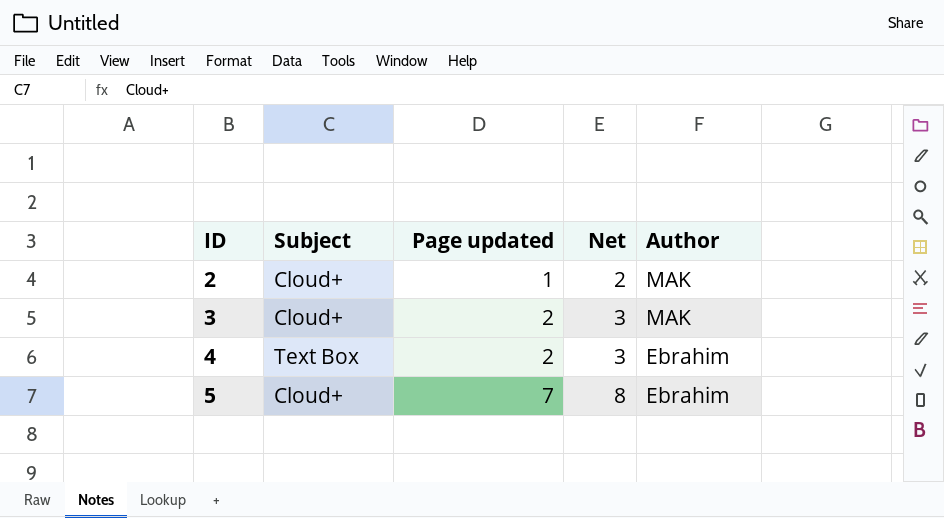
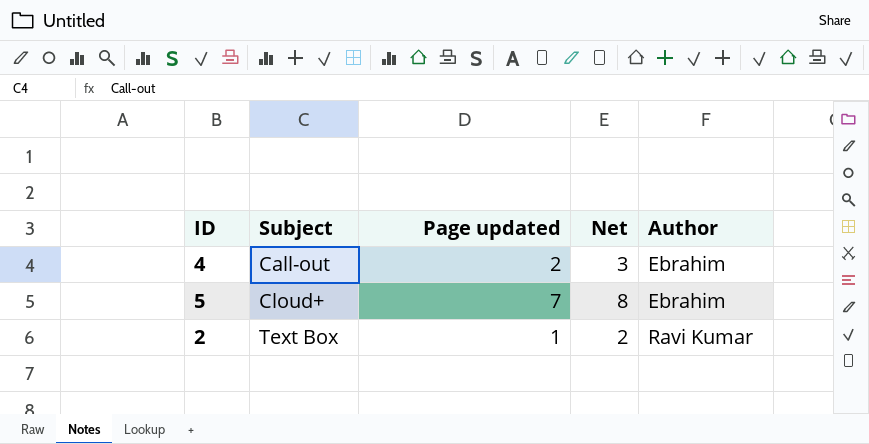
row order: ID ascending -> Subject ascending
row 3: Cloud+ | 2 | 3 | MAK -> none
4 | Subject: Text Box -> Call-out
2 | Subject: Cloud+ -> Text Box
2 | Author: MAK -> Ravi Kumar

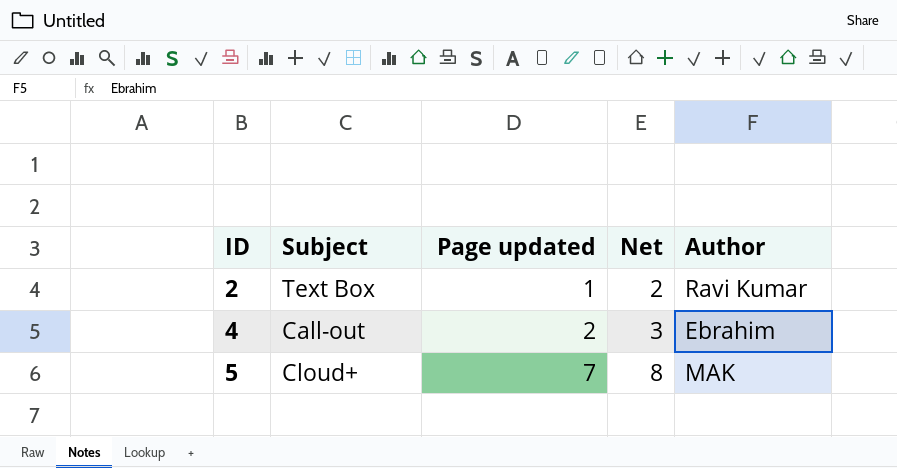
row order: Subject ascending -> ID ascending
5 | Author: Ebrahim -> MAK

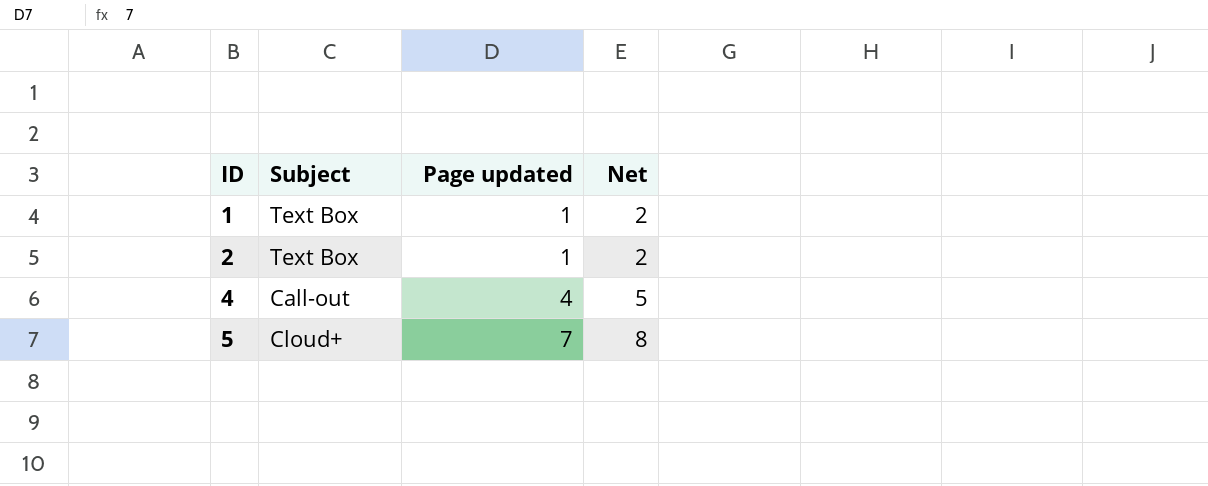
column Author | position: 5 -> none
row 1: none -> Text Box | 1 | 2
4 | Page updated: 2 -> 4
4 | Net: 3 -> 5

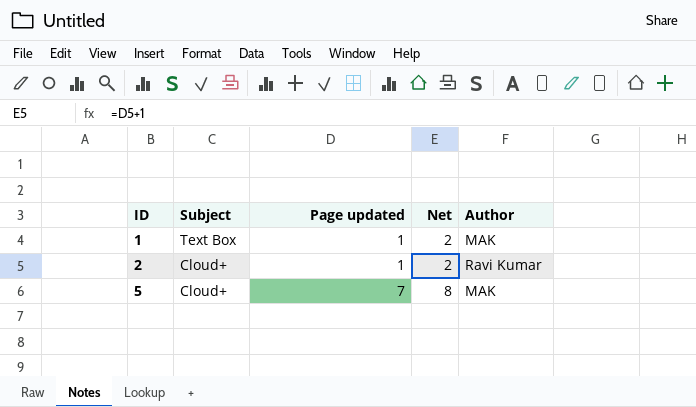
column Author | position: none -> 5
row 4: Call-out | 4 | 5 -> none
2 | Subject: Text Box -> Cloud+

